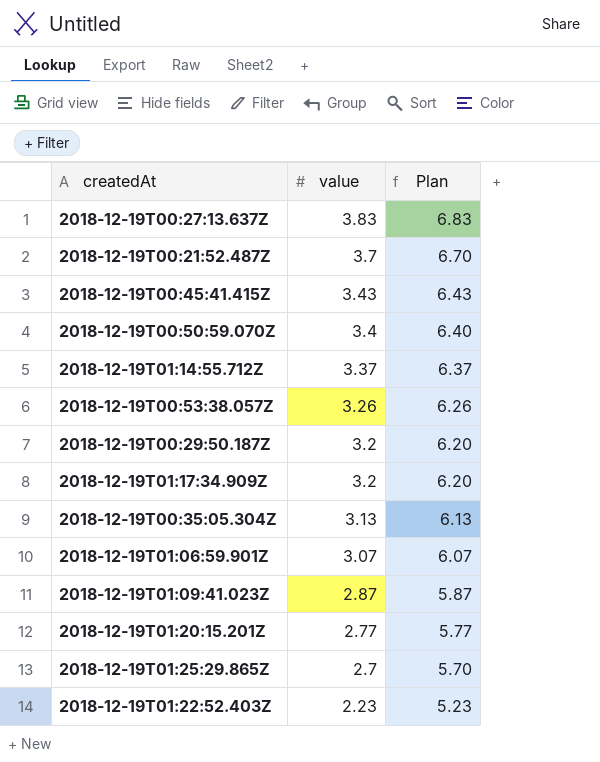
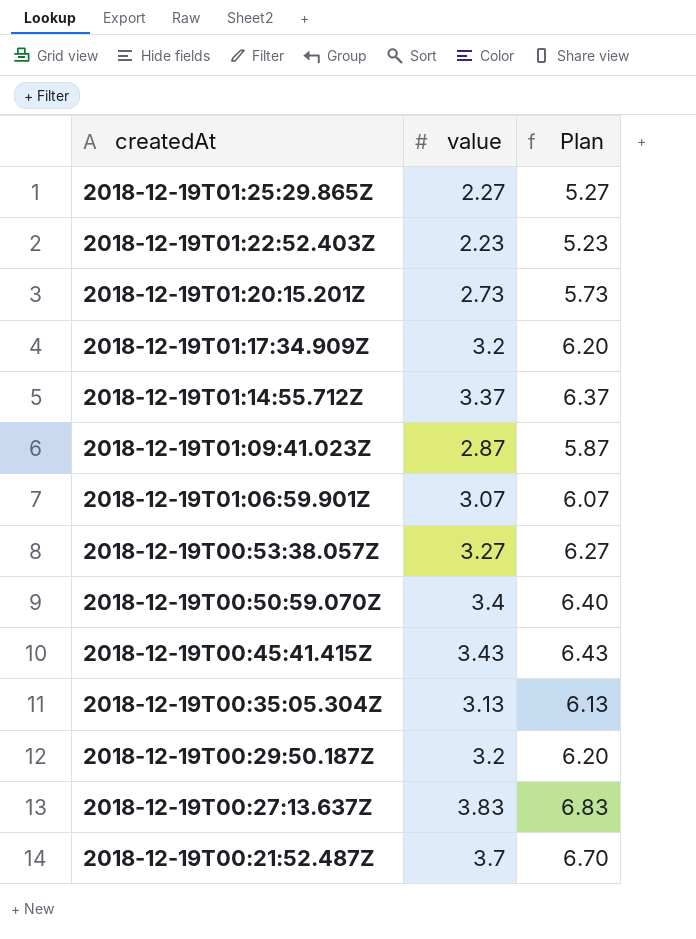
row order: value descending -> createdAt descending
2018-12-19T01:25:29.865Z | value: 2.7 -> 2.27
2018-12-19T01:25:29.865Z | Plan: 5.70 -> 5.27
2018-12-19T01:20:15.201Z | value: 2.77 -> 2.73
2018-12-19T01:20:15.201Z | Plan: 5.77 -> 5.73
2018-12-19T00:53:38.057Z | value: 3.26 -> 3.27
2018-12-19T00:53:38.057Z | Plan: 6.26 -> 6.27

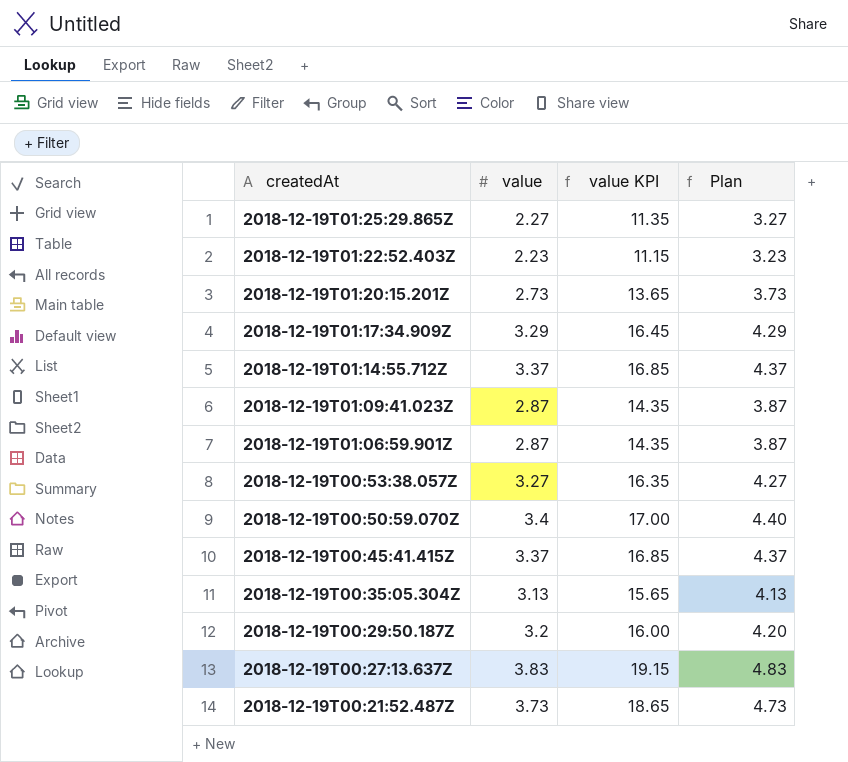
column value KPI | formula: none -> [value] * 5
column Plan | formula: [value] + 3 -> [value] + 1
2018-12-19T01:17:34.909Z | value: 3.2 -> 3.29
2018-12-19T01:06:59.901Z | value: 3.07 -> 2.87
2018-12-19T00:45:41.415Z | value: 3.43 -> 3.37
2018-12-19T00:21:52.487Z | value: 3.7 -> 3.73

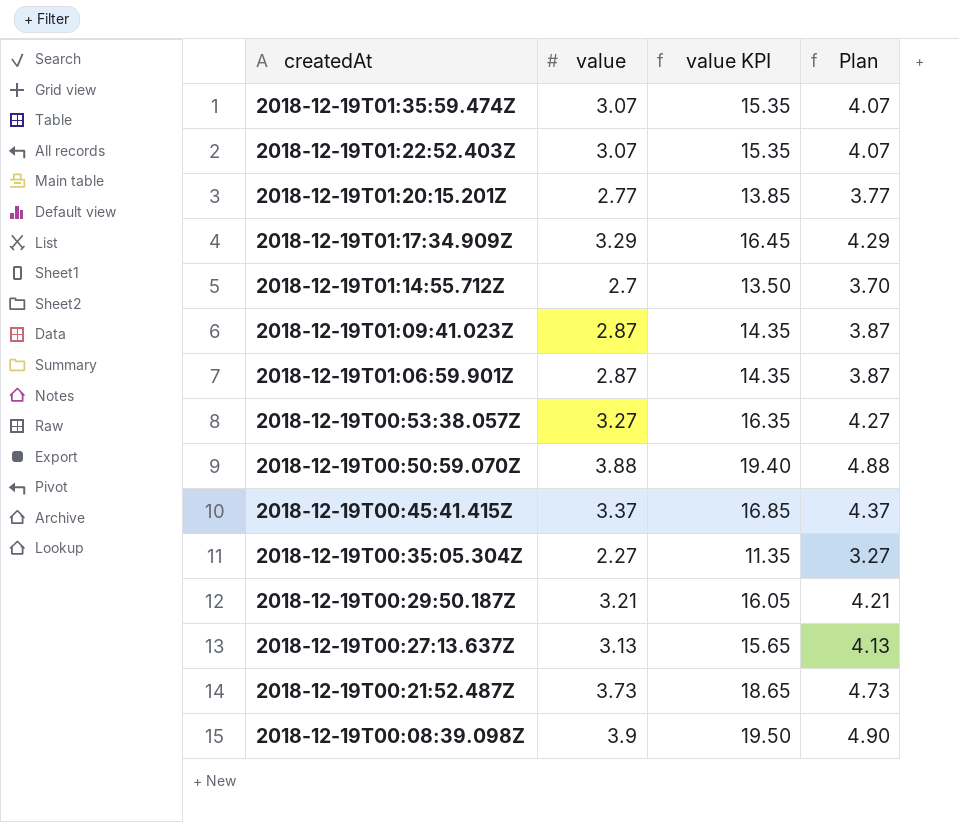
row 2018-12-19T01:25:29.865Z: 2.27 | 11.35 | 3.27 -> none
row 2018-12-19T01:35:59.474Z: none -> 3.07 | 15.35 | 4.07
2018-12-19T01:22:52.403Z | value: 2.23 -> 3.07
2018-12-19T01:22:52.403Z | value KPI: 11.15 -> 15.35
2018-12-19T01:22:52.403Z | Plan: 3.23 -> 4.07
2018-12-19T01:20:15.201Z | value: 2.73 -> 2.77
2018-12-19T01:20:15.201Z | value KPI: 13.65 -> 13.85
2018-12-19T01:20:15.201Z | Plan: 3.73 -> 3.77
2018-12-19T01:14:55.712Z | value: 3.37 -> 2.7
2018-12-19T01:14:55.712Z | value KPI: 16.85 -> 13.50
2018-12-19T01:14:55.712Z | Plan: 4.37 -> 3.70
2018-12-19T00:50:59.070Z | value: 3.4 -> 3.88
2018-12-19T00:50:59.070Z | value KPI: 17.00 -> 19.40
2018-12-19T00:50:59.070Z | Plan: 4.40 -> 4.88
2018-12-19T00:35:05.304Z | value: 3.13 -> 2.27
2018-12-19T00:35:05.304Z | value KPI: 15.65 -> 11.35
2018-12-19T00:35:05.304Z | Plan: 4.13 -> 3.27
2018-12-19T00:29:50.187Z | value: 3.2 -> 3.21
2018-12-19T00:29:50.187Z | value KPI: 16.00 -> 16.05
2018-12-19T00:29:50.187Z | Plan: 4.20 -> 4.21
2018-12-19T00:27:13.637Z | value: 3.83 -> 3.13
2018-12-19T00:27:13.637Z | value KPI: 19.15 -> 15.65
2018-12-19T00:27:13.637Z | Plan: 4.83 -> 4.13
row 2018-12-19T00:08:39.098Z: none -> 3.9 | 19.50 | 4.90

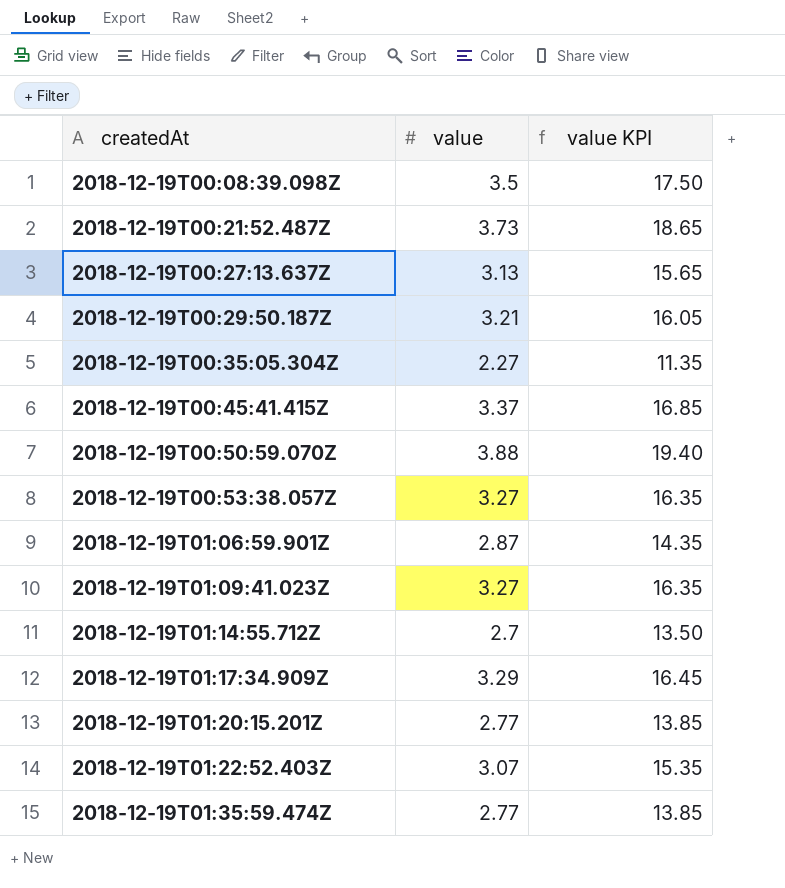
row order: createdAt descending -> createdAt ascending
column Plan | formula: [value] + 1 -> none
2018-12-19T00:08:39.098Z | value: 3.9 -> 3.5
2018-12-19T00:08:39.098Z | value KPI: 19.50 -> 17.50
2018-12-19T01:09:41.023Z | value: 2.87 -> 3.27
2018-12-19T01:09:41.023Z | value KPI: 14.35 -> 16.35
2018-12-19T01:35:59.474Z | value: 3.07 -> 2.77
2018-12-19T01:35:59.474Z | value KPI: 15.35 -> 13.85

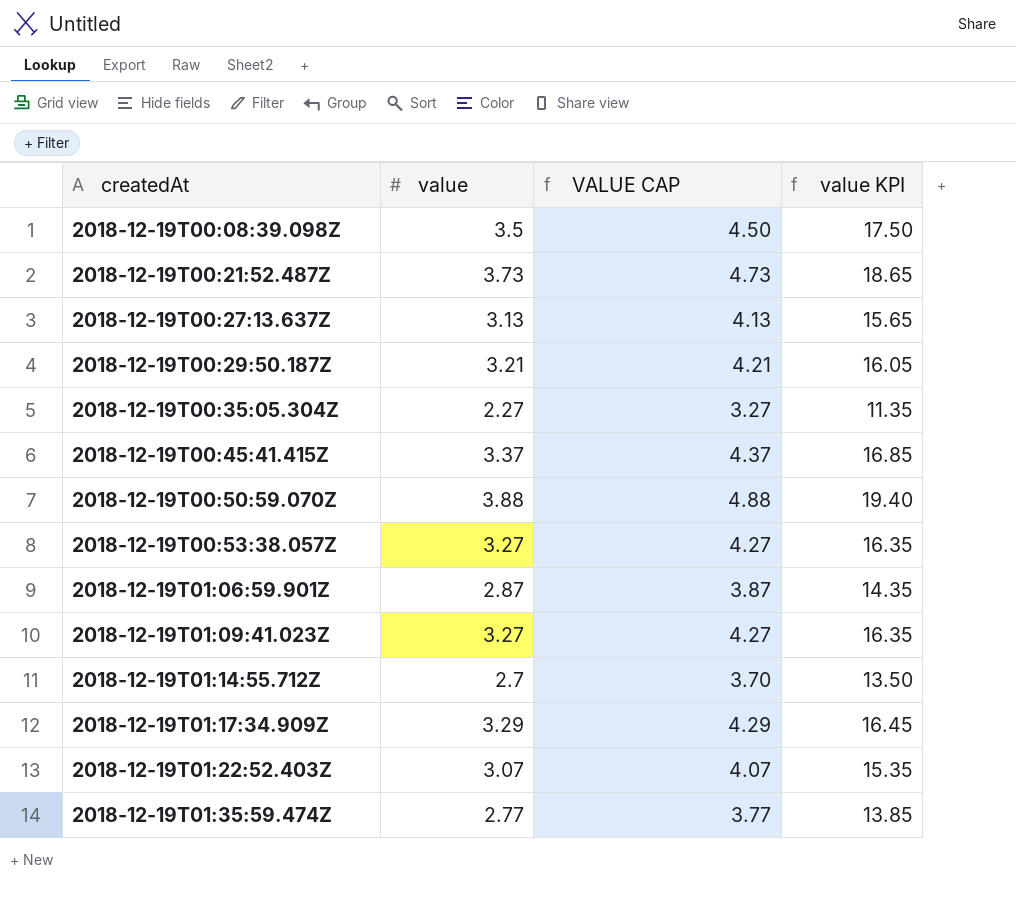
column VALUE CAP | formula: none -> [value] + 1
row 2018-12-19T01:20:15.201Z: 2.77 | 13.85 -> none

